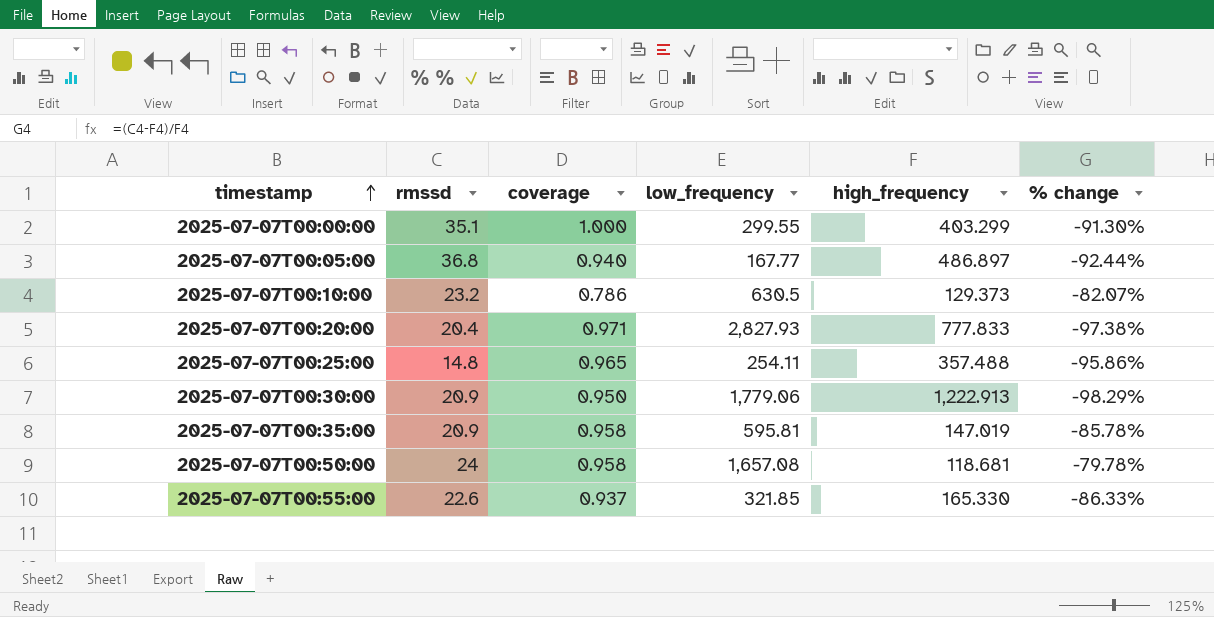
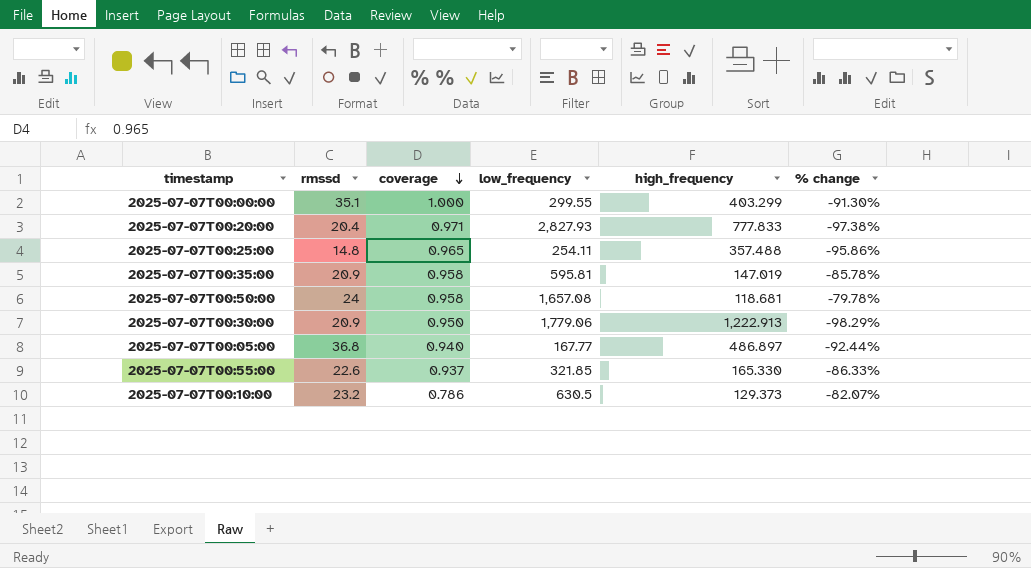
row order: timestamp ascending -> coverage descending

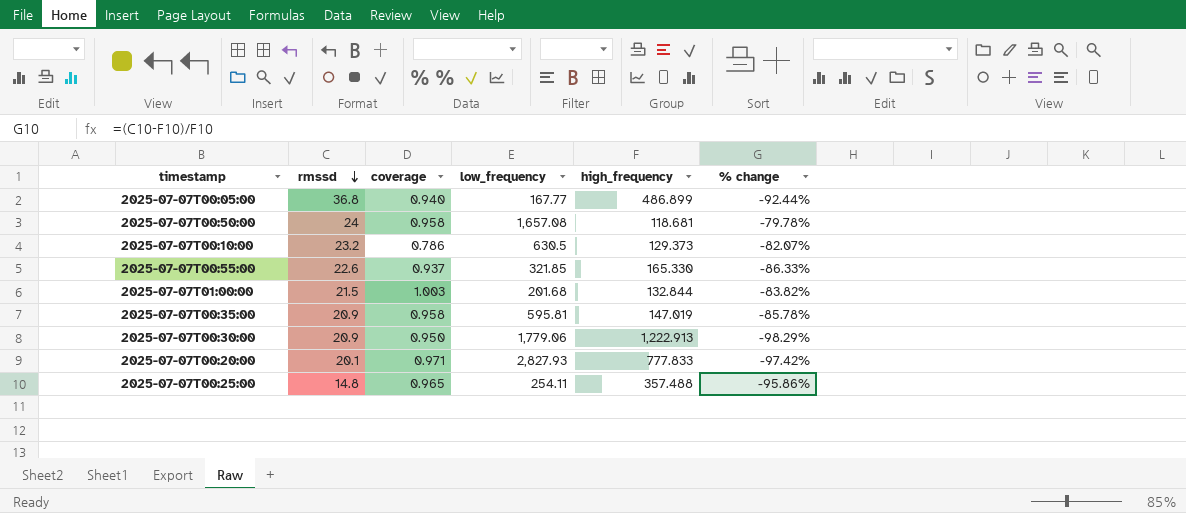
row order: coverage descending -> rmssd descending
row 2025-07-07T00:00:00: 35.1 | 1.000 | 299.55 | 403.299 | -91.30% -> none
2025-07-07T00:05:00 | high_frequency: 486.897 -> 486.899
row 2025-07-07T01:00:00: none -> 21.5 | 1.003 | 201.68 | 132.844 | -83.82%
2025-07-07T00:20:00 | rmssd: 20.4 -> 20.1
2025-07-07T00:20:00 | % change: -97.38% -> -97.42%

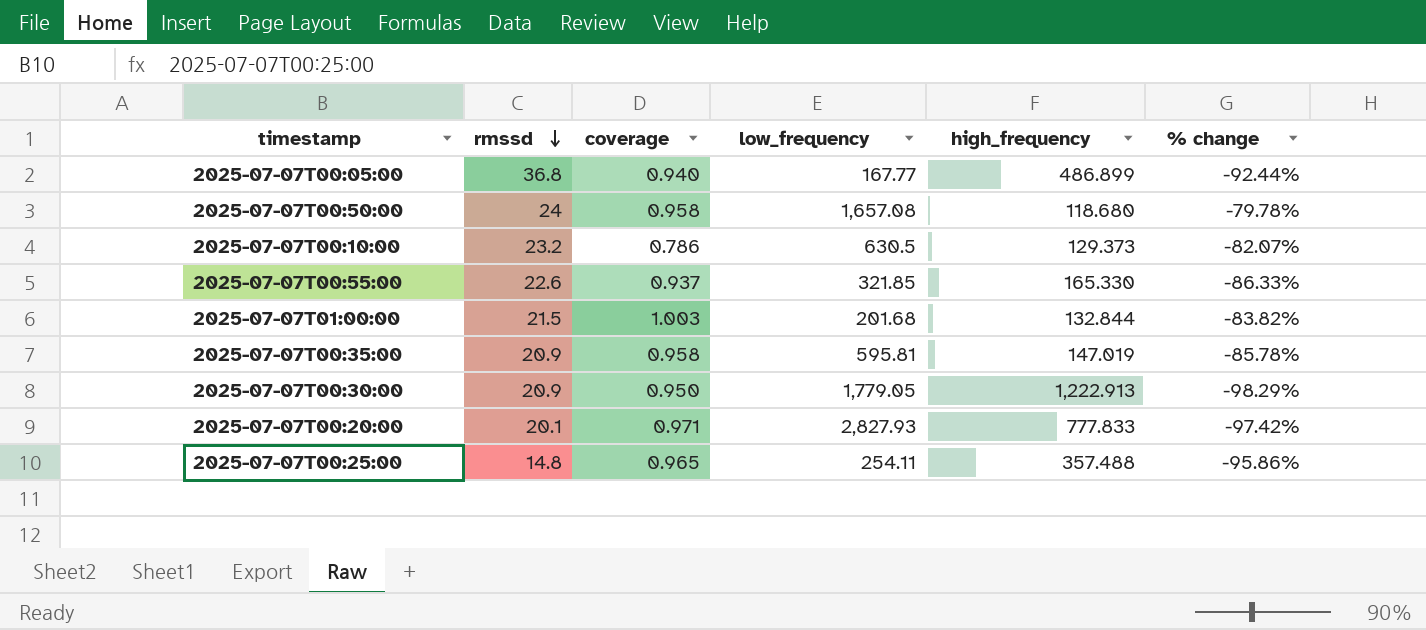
2025-07-07T00:50:00 | high_frequency: 118.681 -> 118.680
2025-07-07T00:30:00 | low_frequency: 1,779.06 -> 1,779.05

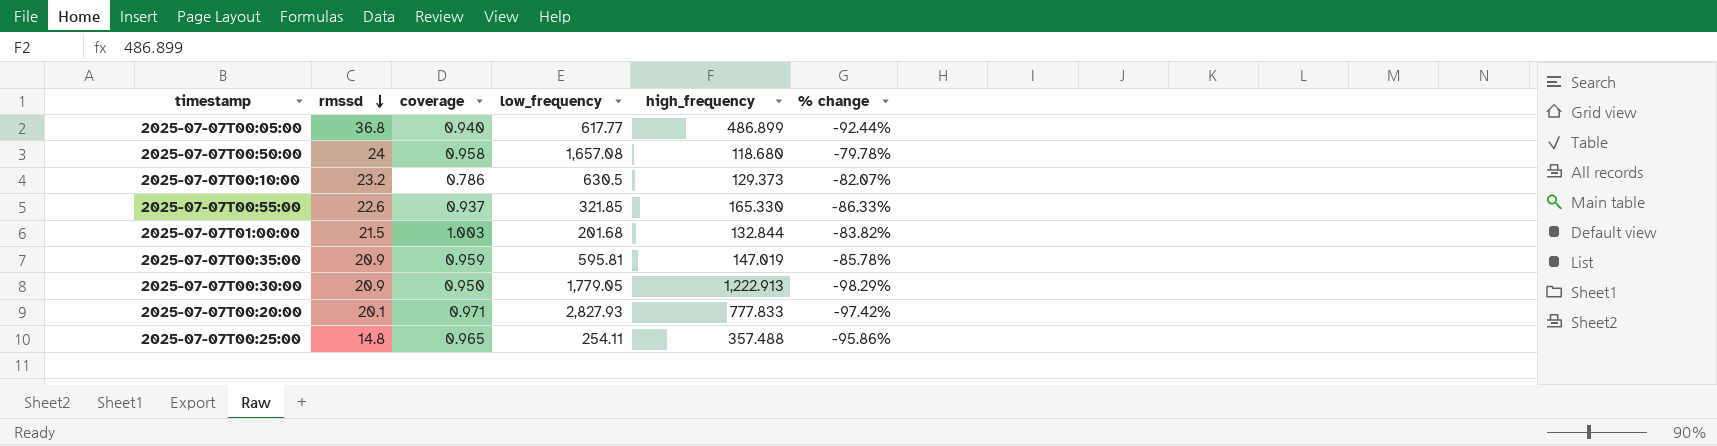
2025-07-07T00:05:00 | low_frequency: 167.77 -> 617.77
2025-07-07T00:35:00 | coverage: 0.958 -> 0.959

